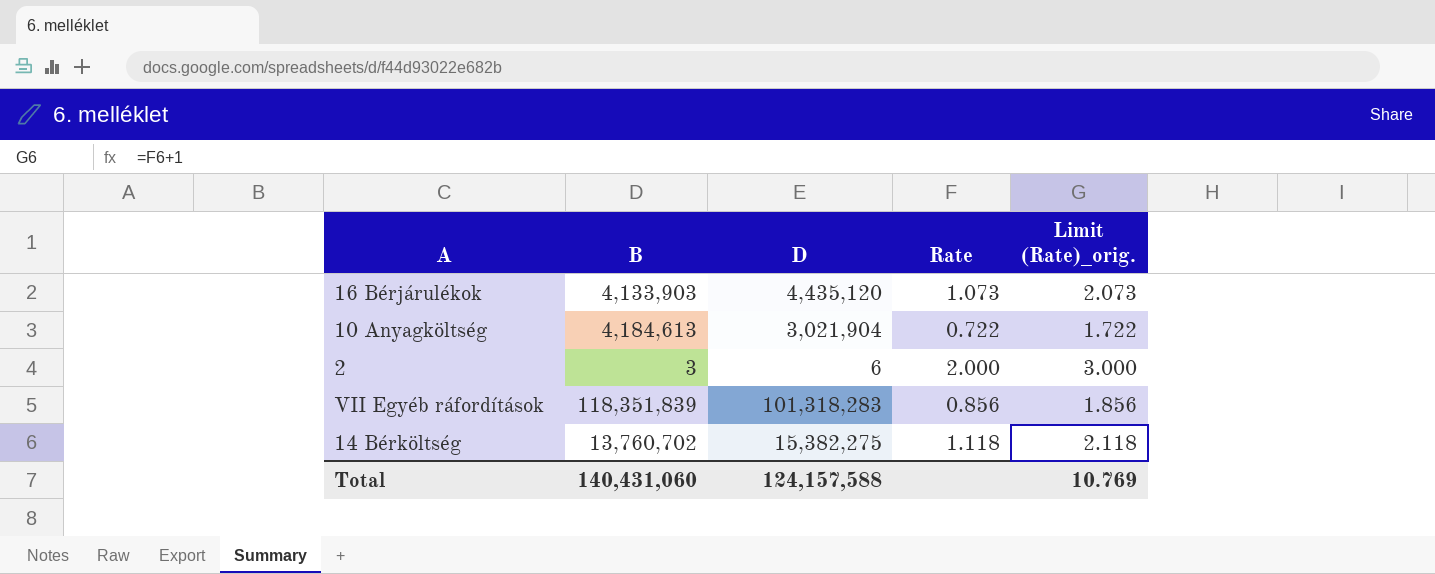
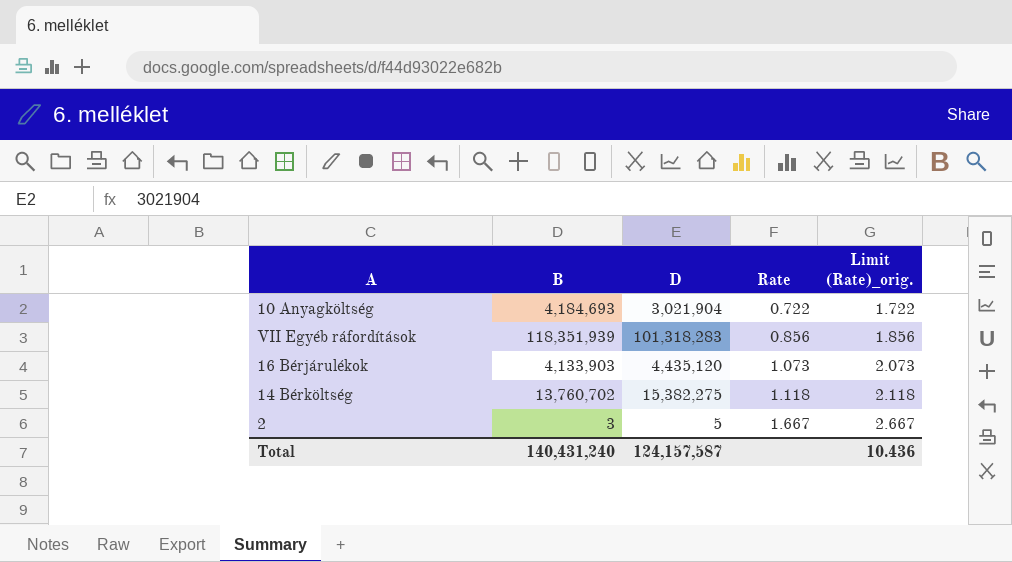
row order: none -> Rate ascending
10 Anyagköltség | B: 4,184,613 -> 4,184,693
VII Egyéb ráfordítások | B: 118,351,839 -> 118,351,939
2 | D: 6 -> 5
2 | Rate: 2.000 -> 1.667
2 | Limit (Rate)_orig.: 3.000 -> 2.667
Total | B: 140,431,060 -> 140,431,240
Total | D: 124,157,588 -> 124,157,587
Total | Limit (Rate)_orig.: 10.769 -> 10.436

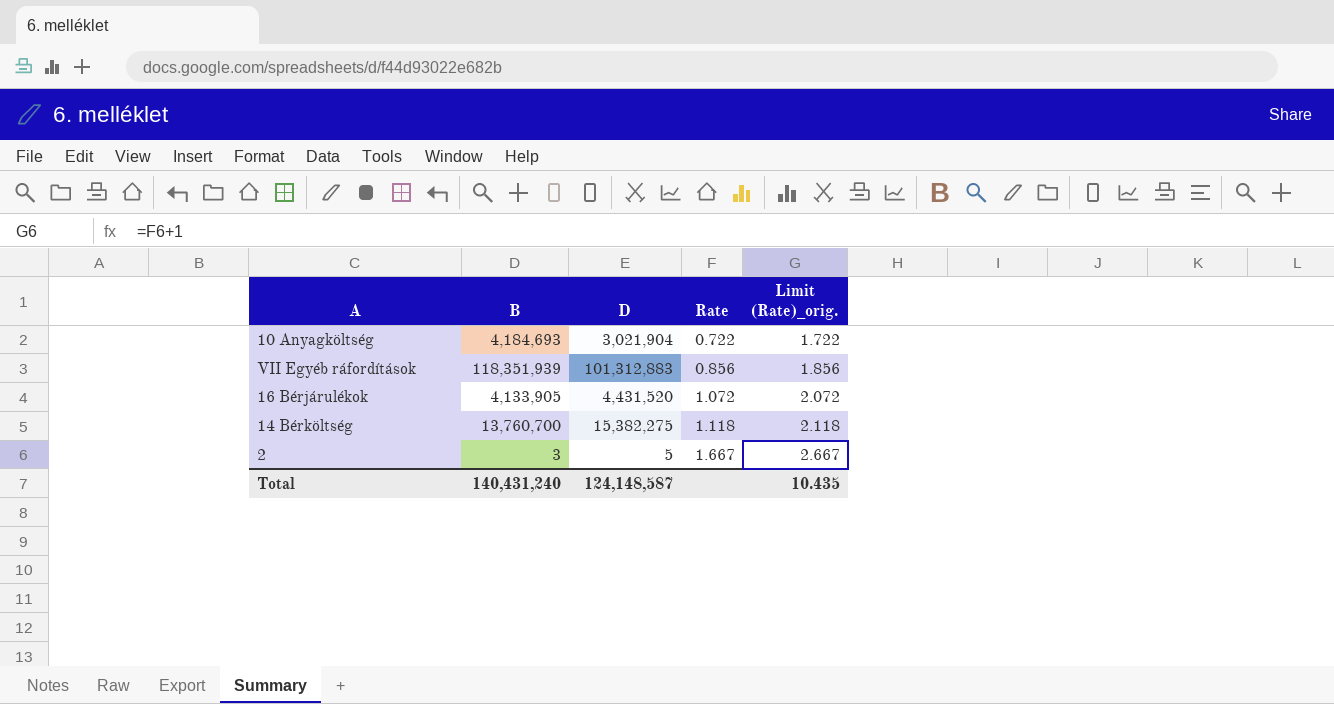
VII Egyéb ráfordítások | D: 101,318,283 -> 101,312,883
16 Bérjárulékok | B: 4,133,903 -> 4,133,905
16 Bérjárulékok | D: 4,435,120 -> 4,431,520
16 Bérjárulékok | Rate: 1.073 -> 1.072
16 Bérjárulékok | Limit (Rate)_orig.: 2.073 -> 2.072
14 Bérköltség | B: 13,760,702 -> 13,760,700
Total | D: 124,157,587 -> 124,148,587
Total | Limit (Rate)_orig.: 10.436 -> 10.435

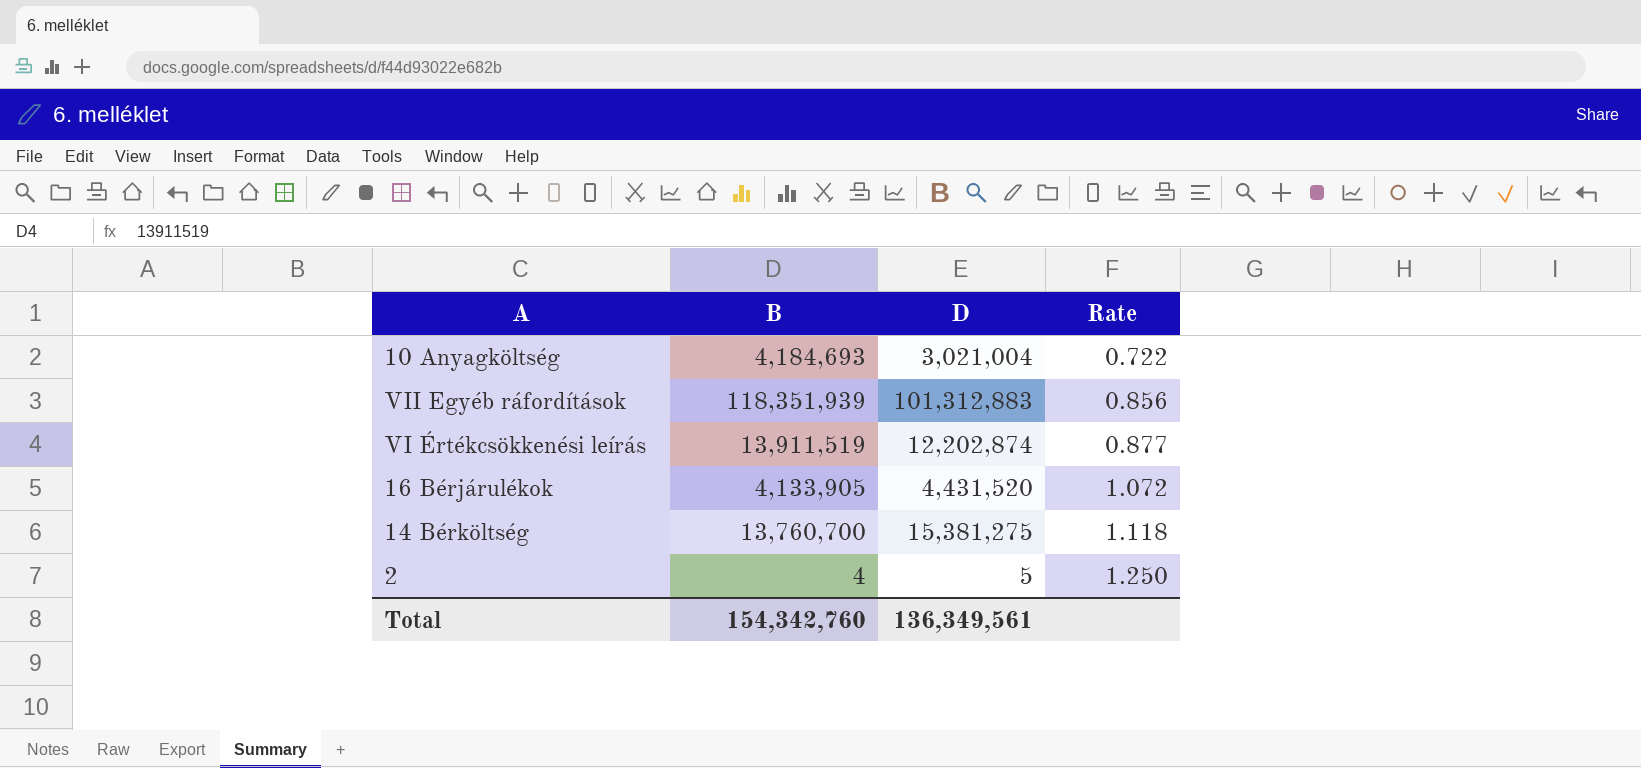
column Limit (Rate)_orig. | formula: [Rate] + 1 -> none
10 Anyagköltség | D: 3,021,904 -> 3,021,004
row VI Értékcsökkenési leírás: none -> 13,911,519 | 12,202,874 | 0.877
14 Bérköltség | D: 15,382,275 -> 15,381,275
2 | B: 3 -> 4
2 | Rate: 1.667 -> 1.250
Total | B: 140,431,240 -> 154,342,760
Total | D: 124,148,587 -> 136,349,561

